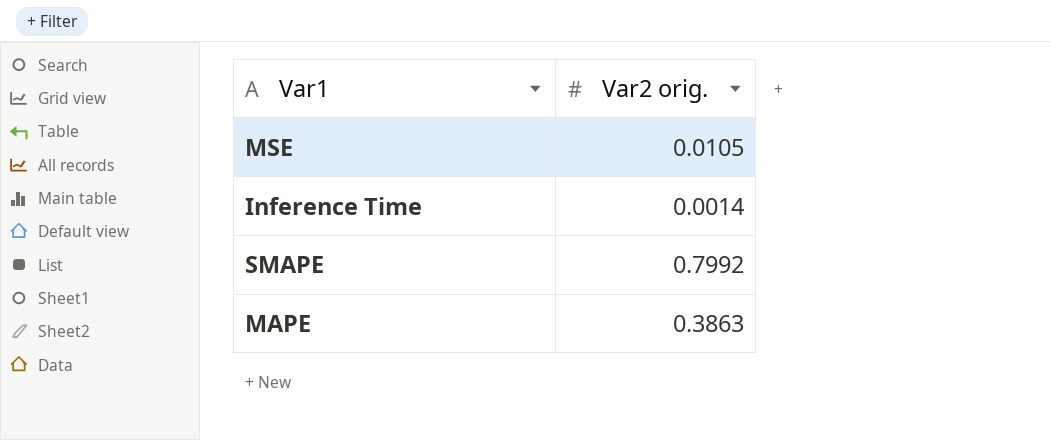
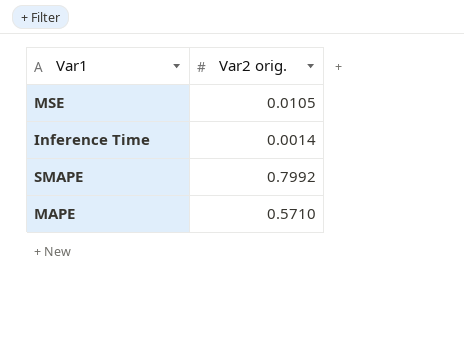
MAPE | Var2 orig.: 0.3863 -> 0.5710

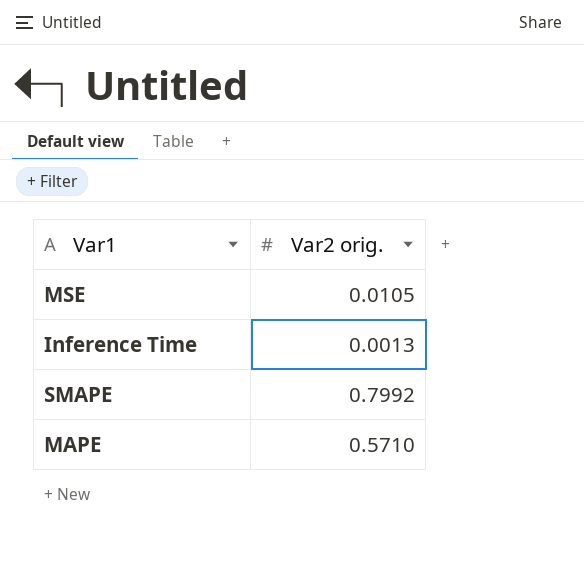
Inference Time | Var2 orig.: 0.0014 -> 0.0013

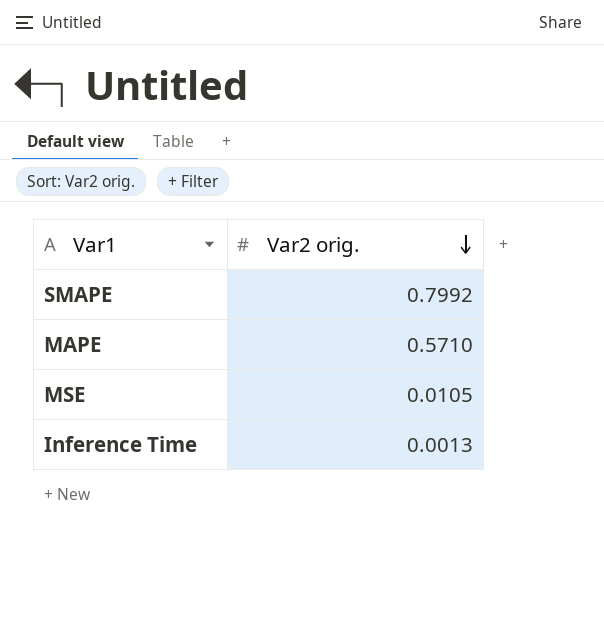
row order: none -> Var2 orig. descending

